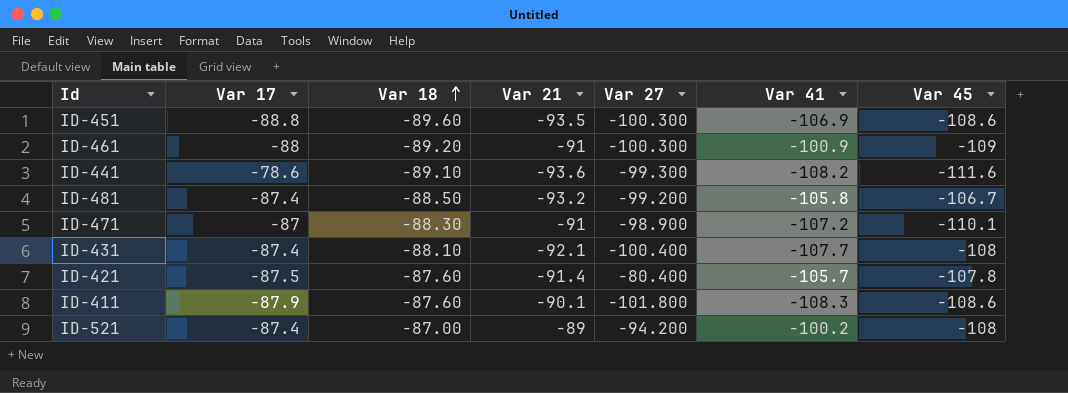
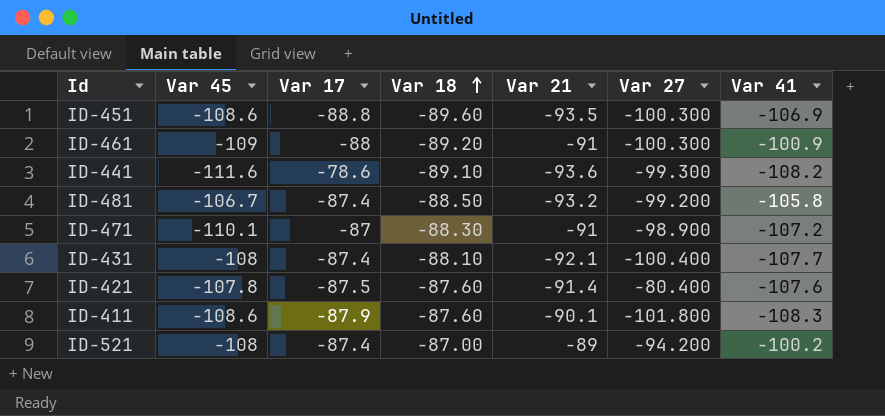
column Var 45 | position: 7 -> 2
ID-421 | Var 41: -105.7 -> -107.6

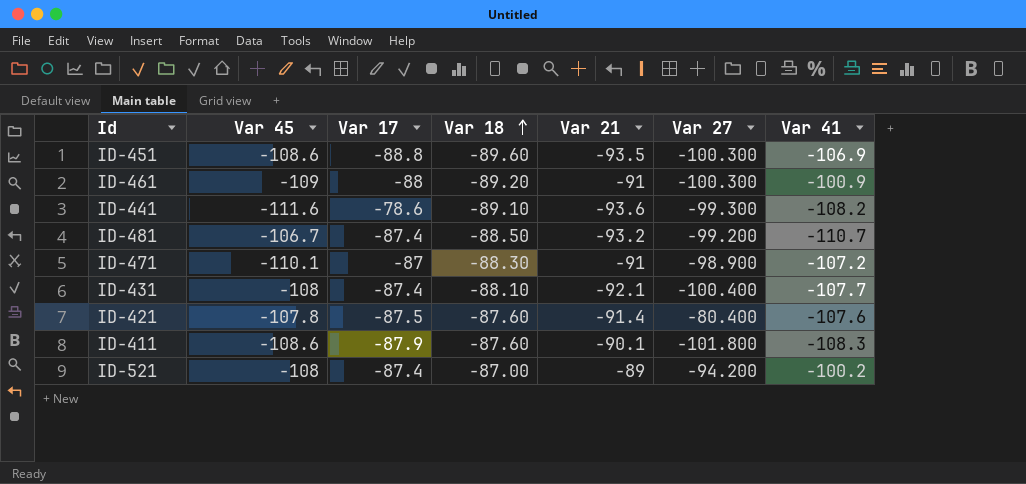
ID-481 | Var 41: -105.8 -> -110.7

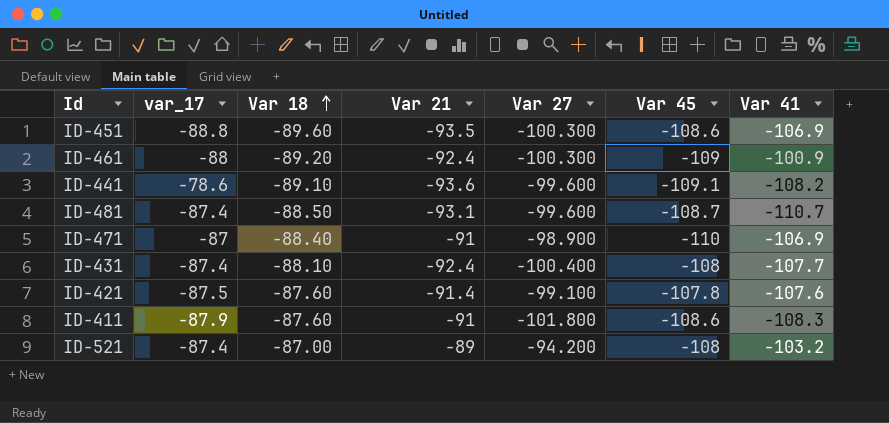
column name: Var 17 -> var_17
column Var 45 | position: 2 -> 6
ID-461 | Var 21: -91 -> -92.4
ID-441 | Var 27: -99.300 -> -99.600
ID-441 | Var 45: -111.6 -> -109.1
ID-481 | Var 21: -93.2 -> -93.1
ID-481 | Var 27: -99.200 -> -99.600
ID-481 | Var 45: -106.7 -> -108.7
ID-471 | Var 18: -88.30 -> -88.40
ID-471 | Var 45: -110.1 -> -110
ID-471 | Var 41: -107.2 -> -106.9
ID-431 | Var 21: -92.1 -> -92.4
ID-421 | Var 27: -80.400 -> -99.100
ID-411 | Var 21: -90.1 -> -91
ID-521 | Var 41: -100.2 -> -103.2

